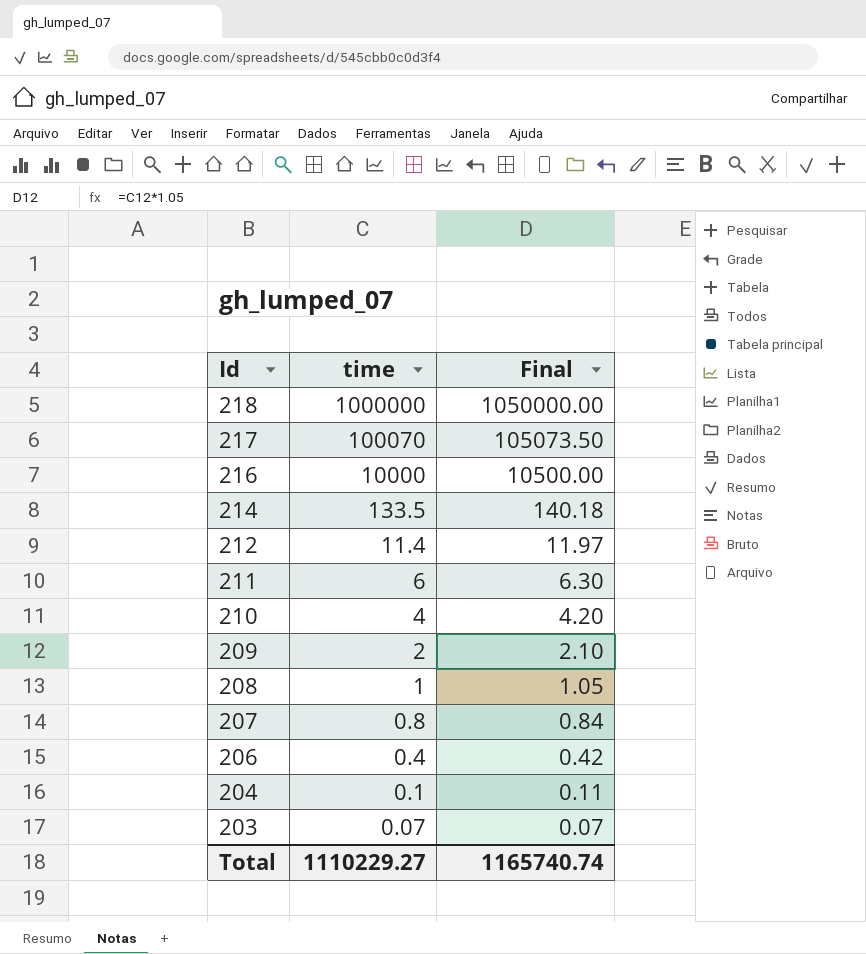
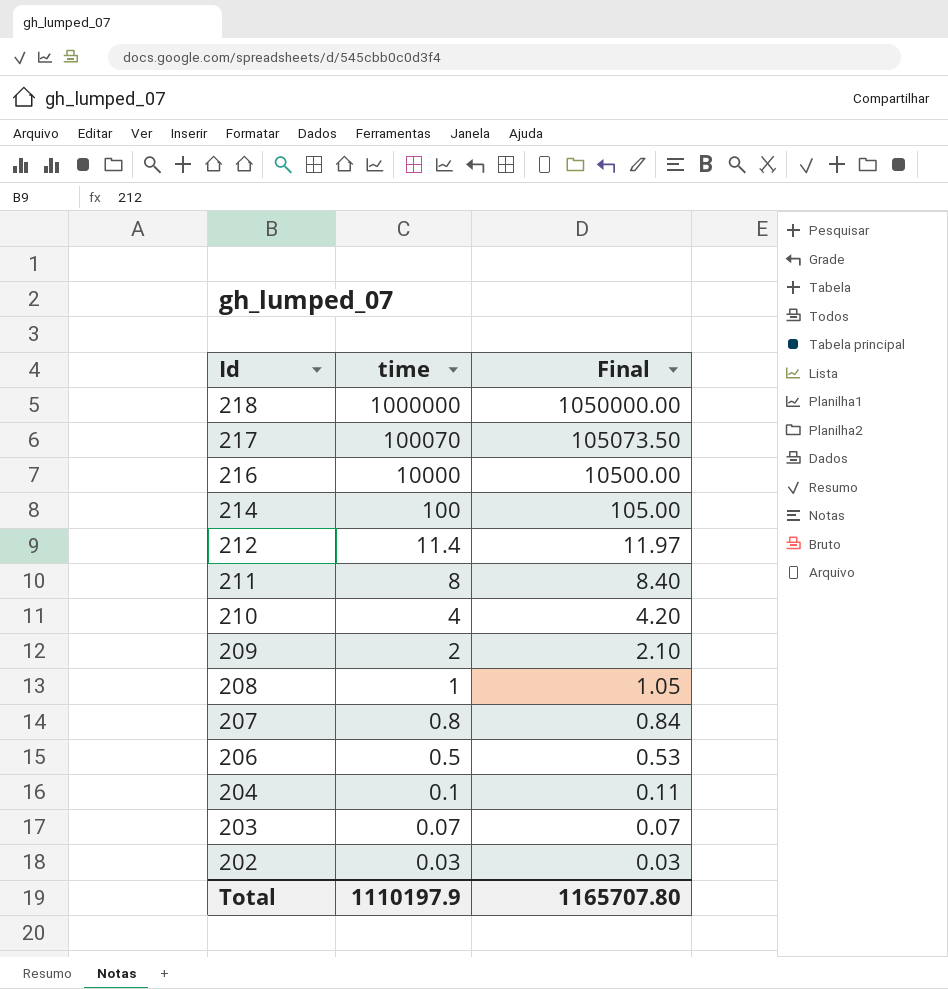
214 | time: 133.5 -> 100
214 | Final: 140.18 -> 105.00
211 | time: 6 -> 8
211 | Final: 6.30 -> 8.40
206 | time: 0.4 -> 0.5
206 | Final: 0.42 -> 0.53
row 202: none -> 0.03 | 0.03
Total | time: 1110229.27 -> 1110197.9
Total | Final: 1165740.74 -> 1165707.80

